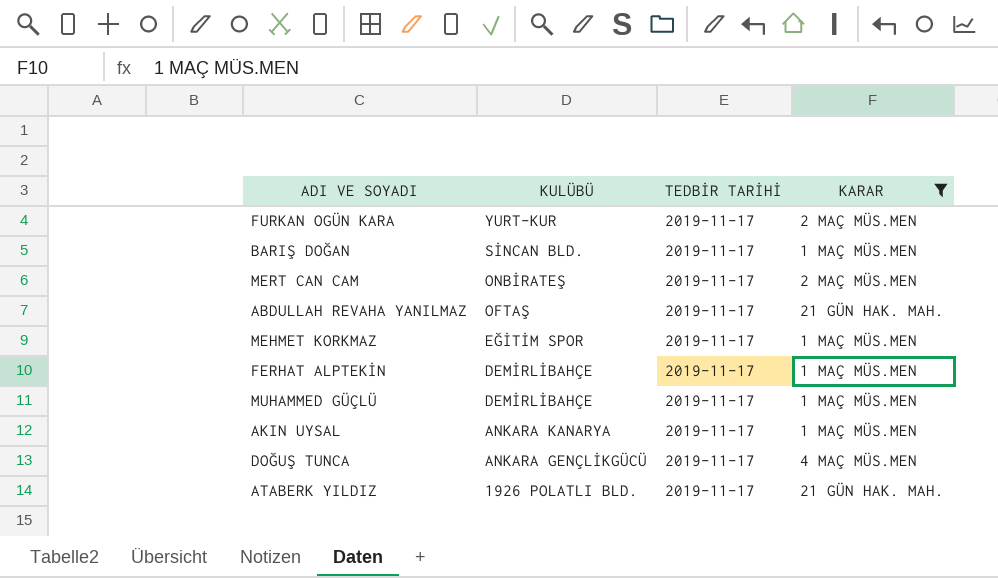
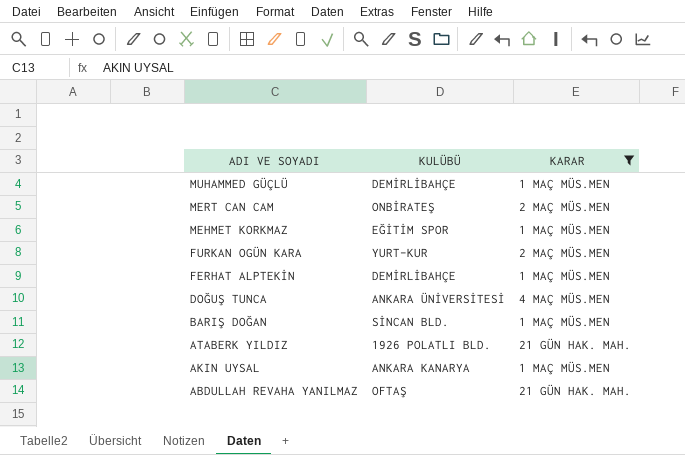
row order: KULÜBÜ descending -> ADI VE SOYADI descending
column TEDBİR TARİHİ | position: 3 -> none
DOĞUŞ TUNCA | KULÜBÜ: ANKARA GENÇLİKGÜCÜ -> ANKARA ÜNİVERSİTESİ

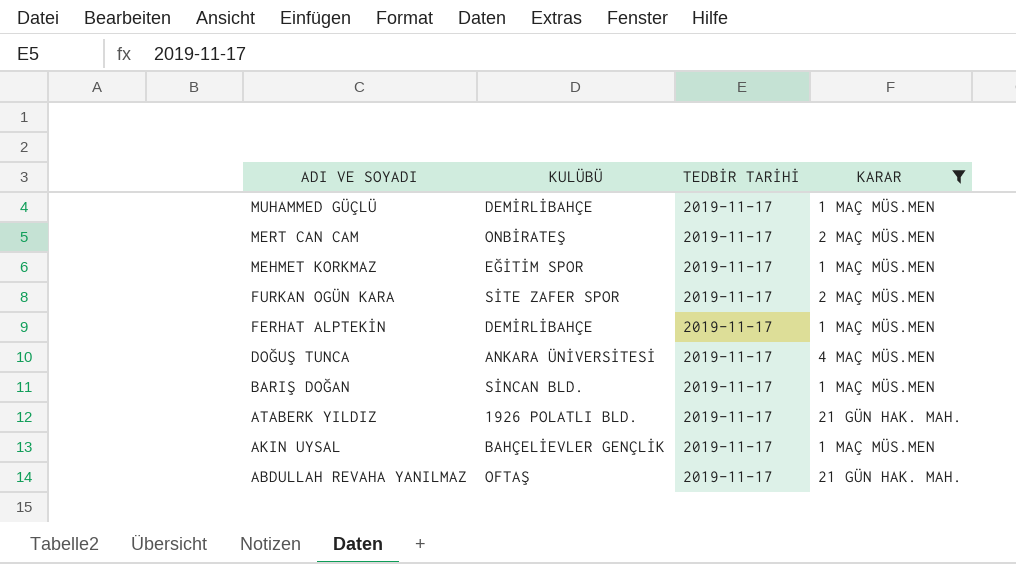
column TEDBİR TARİHİ | position: none -> 3
FURKAN OGÜN KARA | KULÜBÜ: YURT-KUR -> SİTE ZAFER SPOR
AKIN UYSAL | KULÜBÜ: ANKARA KANARYA -> BAHÇELİEVLER GENÇLİK

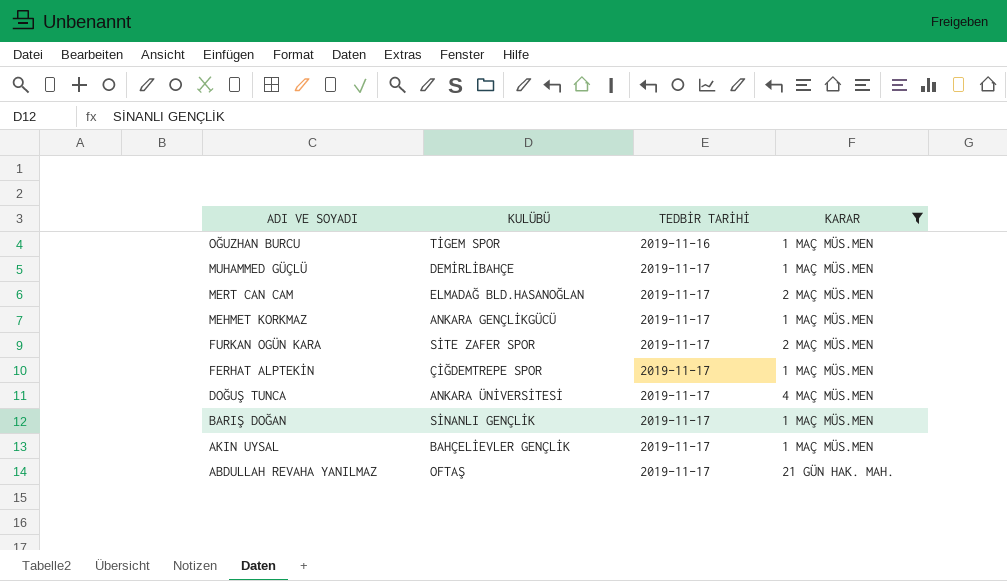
row ATABERK YILDIZ: 1926 POLATLI BLD. | 2019-11-17 | 21 GÜN HAK. MAH. -> none
row OĞUZHAN BURCU: none -> TİGEM SPOR | 2019-11-16 | 1 MAÇ MÜS.MEN
MERT CAN CAM | KULÜBÜ: ONBİRATEŞ -> ELMADAĞ BLD.HASANOĞLAN
MEHMET KORKMAZ | KULÜBÜ: EĞİTİM SPOR -> ANKARA GENÇLİKGÜCÜ
FERHAT ALPTEKİN | KULÜBÜ: DEMİRLİBAHÇE -> ÇİĞDEMTREPE SPOR
BARIŞ DOĞAN | KULÜBÜ: SİNCAN BLD. -> SİNANLI GENÇLİK

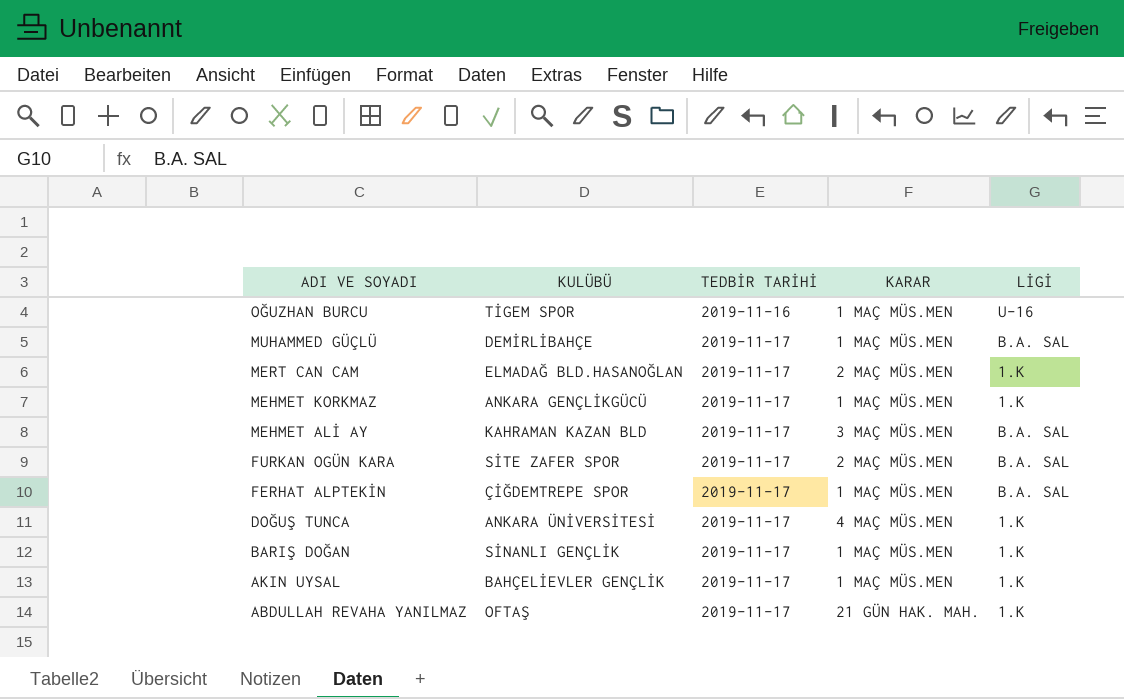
filter: KARAR != 3 MAÇ MÜS.MEN -> none
column LİGİ | position: none -> 5

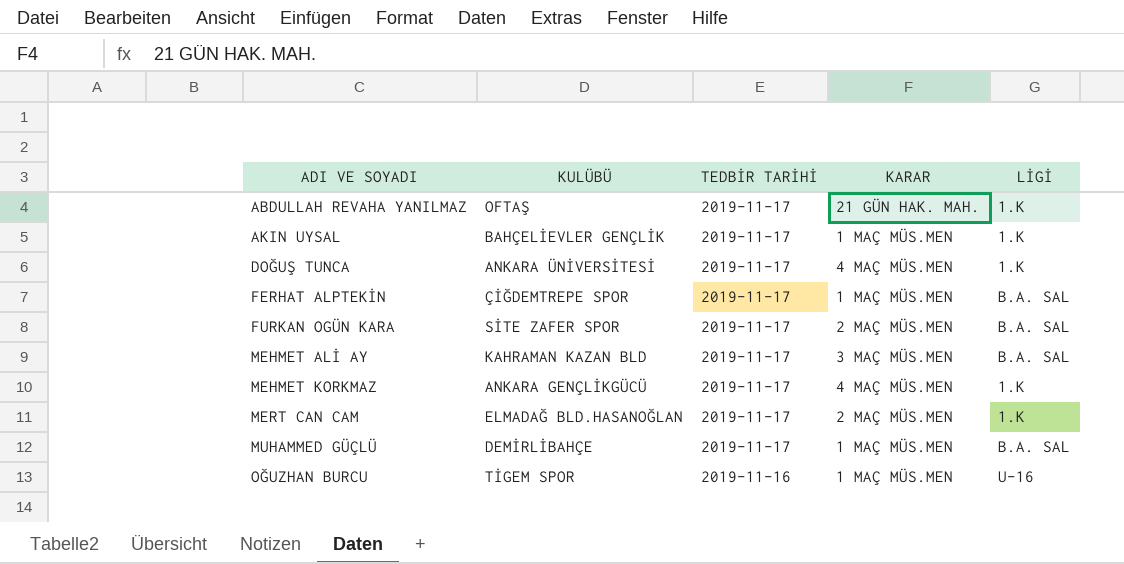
row order: ADI VE SOYADI descending -> ADI VE SOYADI ascending
row BARIŞ DOĞAN: SİNANLI GENÇLİK | 2019-11-17 | 1 MAÇ MÜS.MEN | 1.K -> none
MEHMET KORKMAZ | KARAR: 1 MAÇ MÜS.MEN -> 4 MAÇ MÜS.MEN

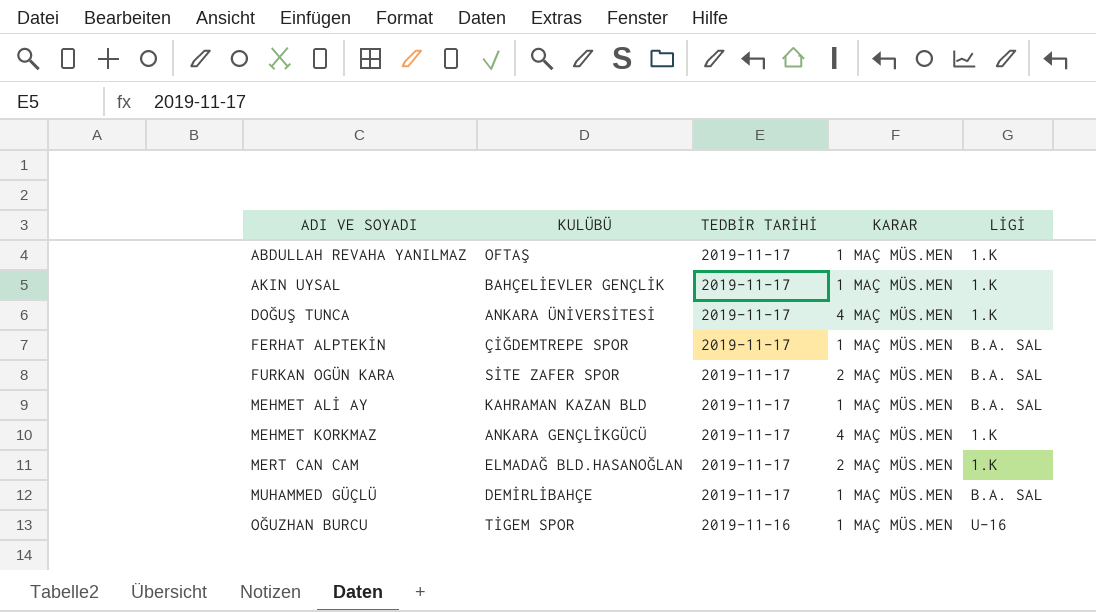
ABDULLAH REVAHA YANILMAZ | KARAR: 21 GÜN HAK. MAH. -> 1 MAÇ MÜS.MEN
MEHMET ALİ AY | KARAR: 3 MAÇ MÜS.MEN -> 1 MAÇ MÜS.MEN

